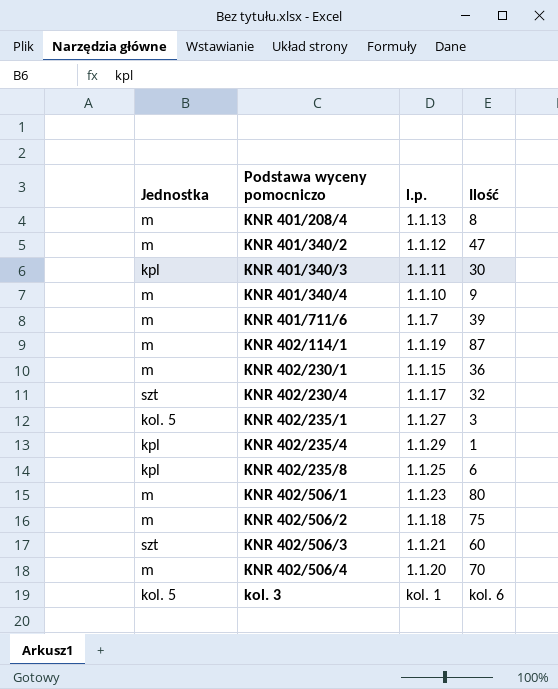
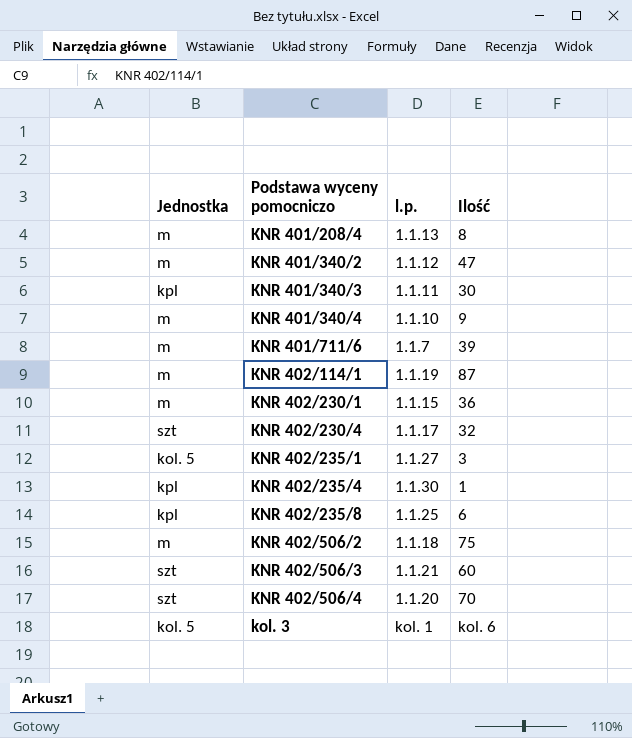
row KNR 402/506/1: m | 1.1.23 | 80 -> none
KNR 402/235/4 | l.p.: 1.1.29 -> 1.1.30
KNR 402/506/4 | Jednostka: m -> szt

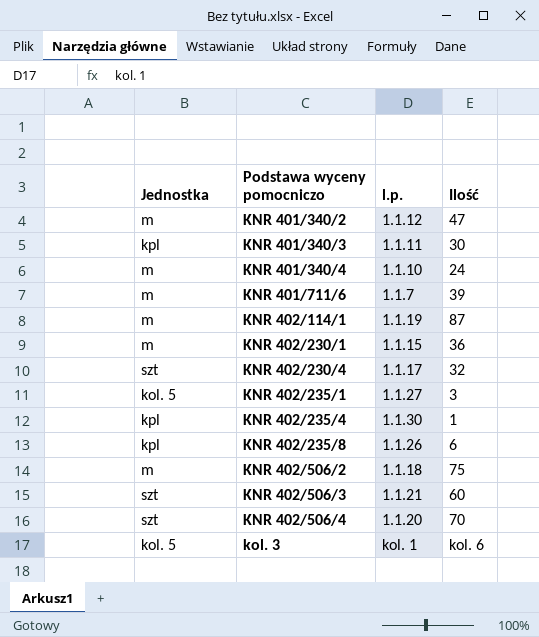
row KNR 401/208/4: m | 1.1.13 | 8 -> none
KNR 401/340/4 | Ilość: 9 -> 24
KNR 402/235/8 | l.p.: 1.1.25 -> 1.1.26

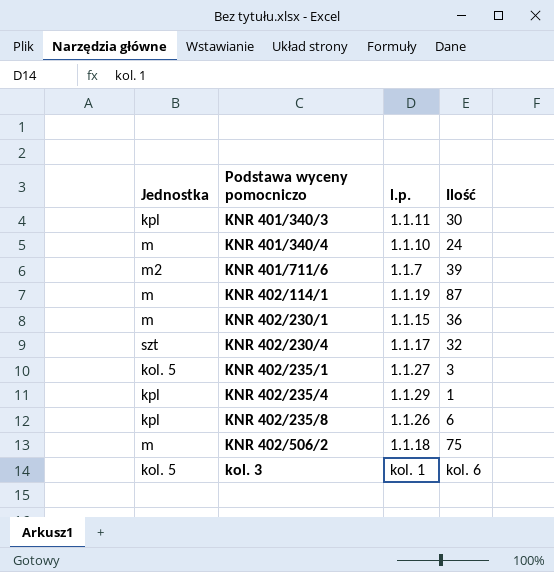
row KNR 401/340/2: m | 1.1.12 | 47 -> none
row KNR 402/506/3: szt | 1.1.21 | 60 -> none
row KNR 402/506/4: szt | 1.1.20 | 70 -> none
KNR 401/711/6 | Jednostka: m -> m2
KNR 402/235/4 | l.p.: 1.1.30 -> 1.1.29

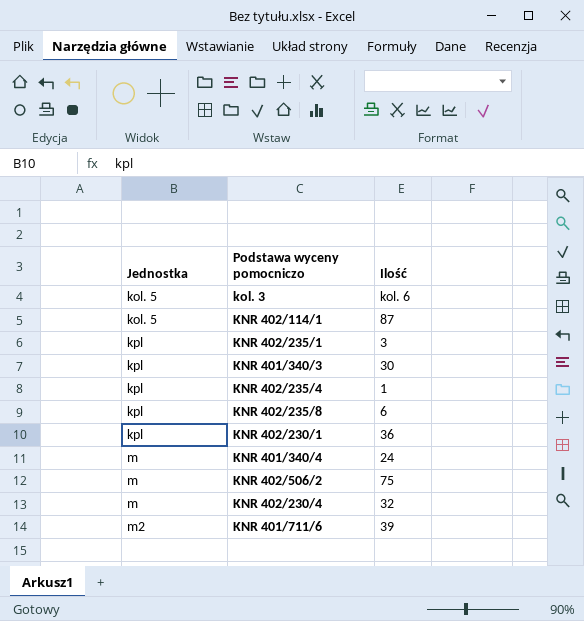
row order: Podstawa wyceny pomocniczo ascending -> Jednostka ascending
column l.p. | position: 3 -> none
KNR 402/114/1 | Jednostka: m -> kol. 5
KNR 402/235/1 | Jednostka: kol. 5 -> kpl
KNR 402/230/1 | Jednostka: m -> kpl
KNR 402/230/4 | Jednostka: szt -> m

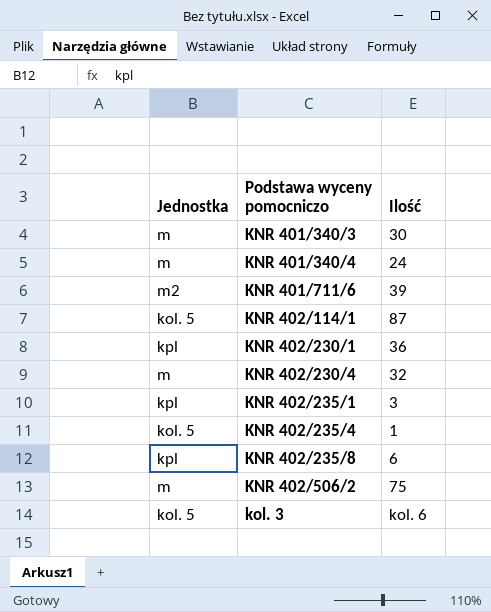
row order: Jednostka ascending -> Podstawa wyceny pomocniczo ascending
KNR 401/340/3 | Jednostka: kpl -> m
KNR 402/235/4 | Jednostka: kpl -> kol. 5

